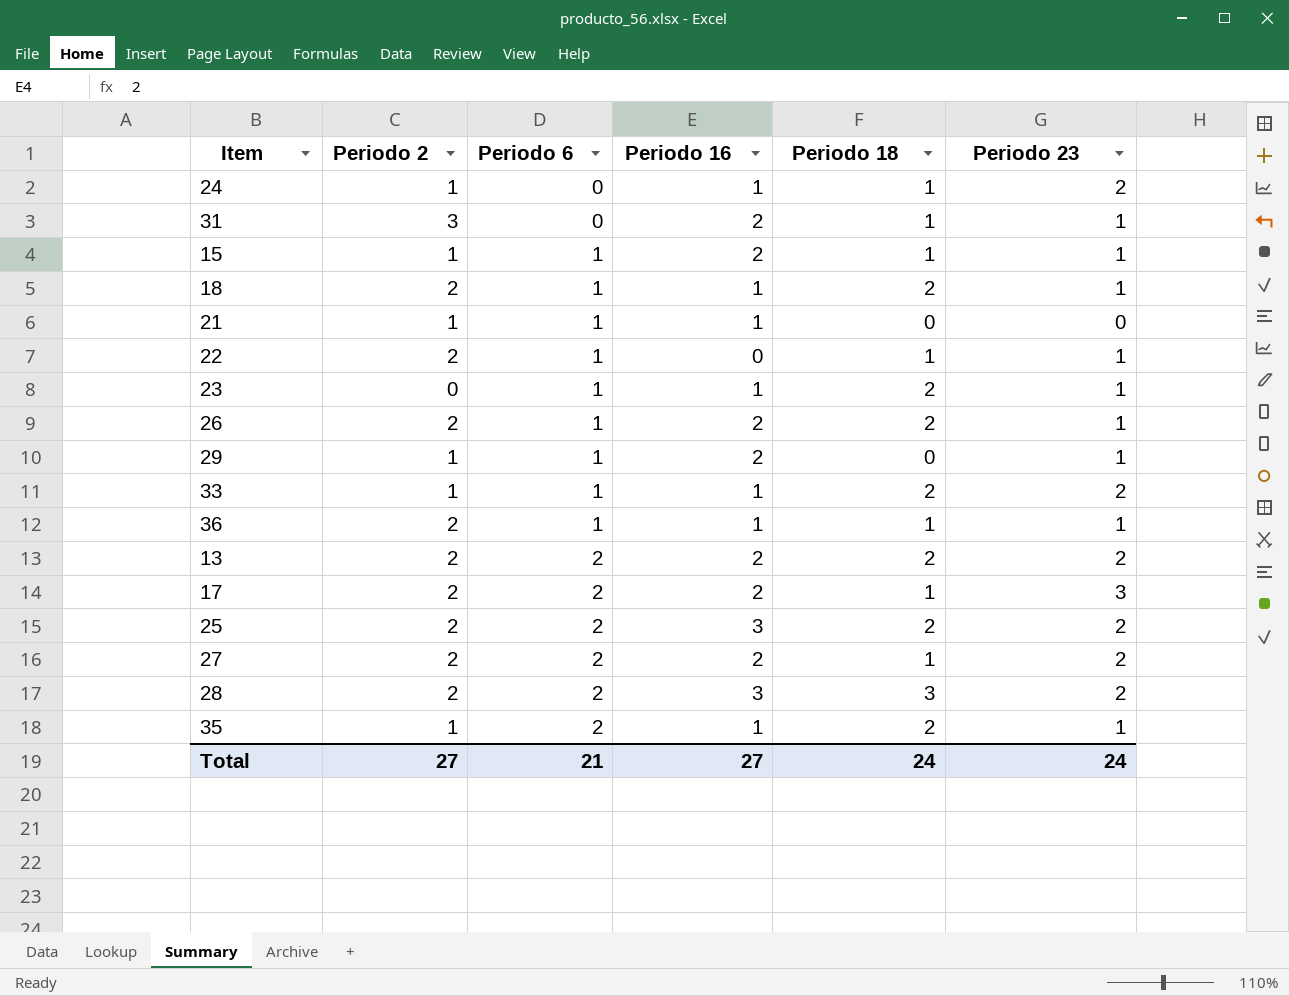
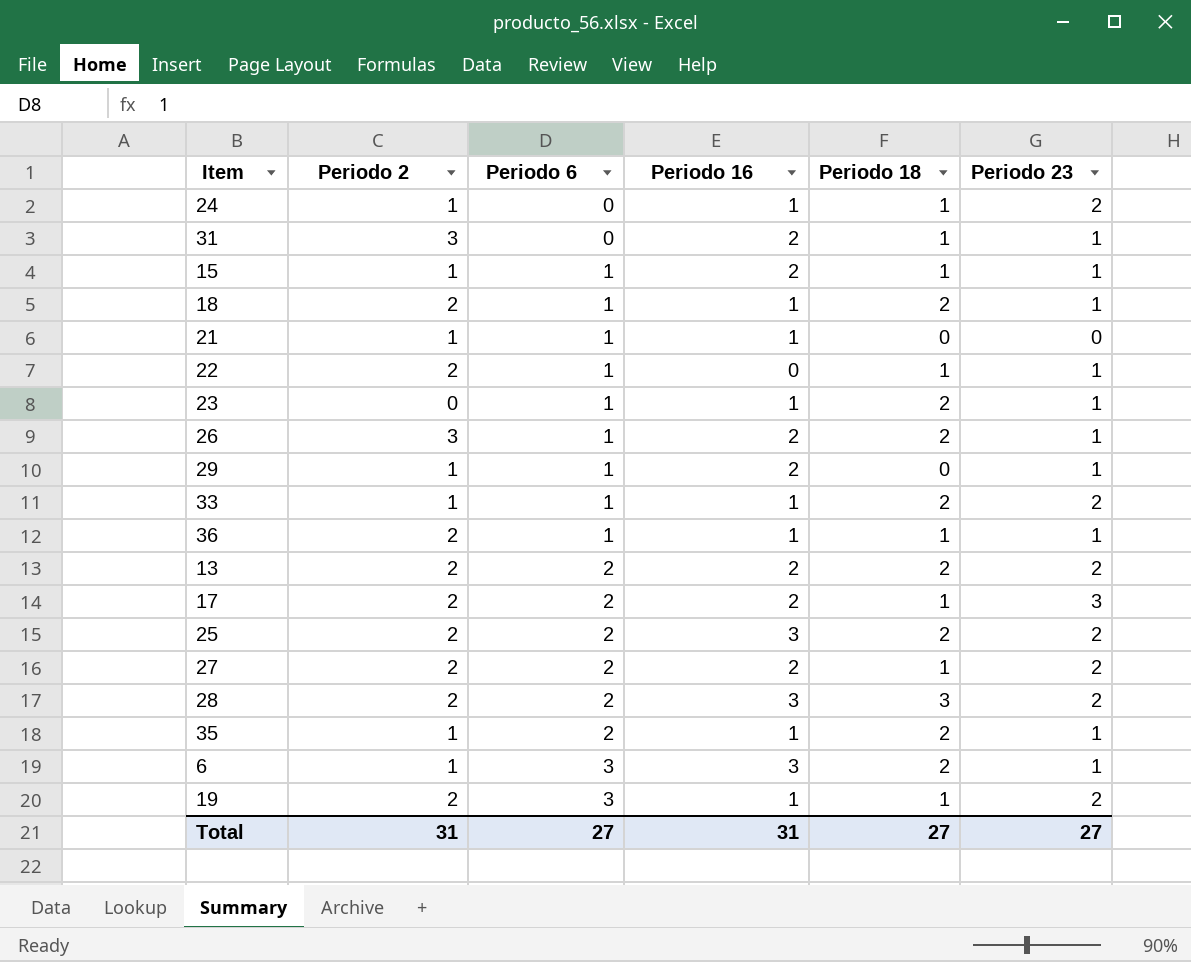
26 | Periodo 2: 2 -> 3
row 6: none -> 1 | 3 | 3 | 2 | 1
row 19: none -> 2 | 3 | 1 | 1 | 2
Total | Periodo 2: 27 -> 31
Total | Periodo 6: 21 -> 27
Total | Periodo 16: 27 -> 31
Total | Periodo 18: 24 -> 27
Total | Periodo 23: 24 -> 27

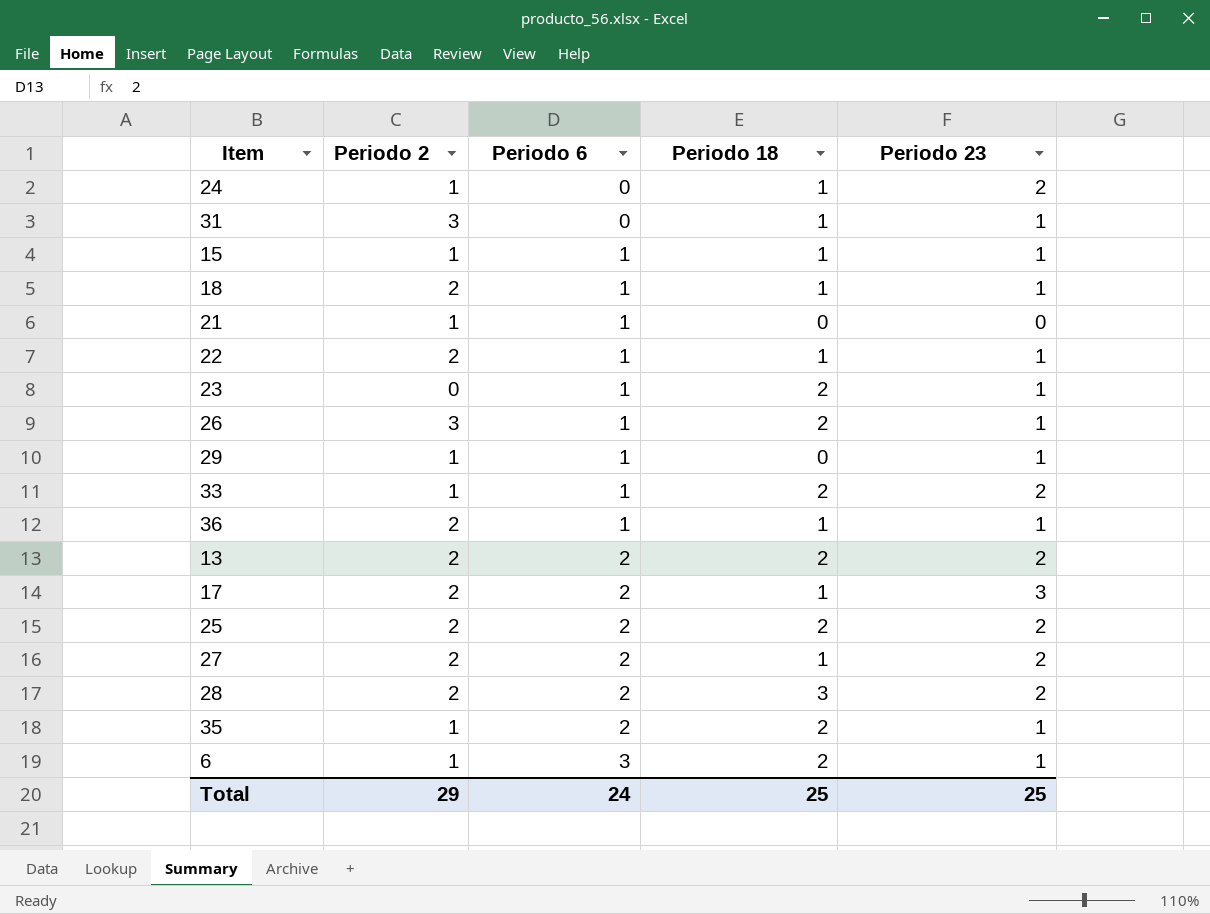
column Periodo 16 | position: 4 -> none
row 19: 2 | 3 | 1 | 1 | 2 -> none
18 | Periodo 18: 2 -> 1
Total | Periodo 2: 31 -> 29
Total | Periodo 6: 27 -> 24
Total | Periodo 18: 27 -> 25
Total | Periodo 23: 27 -> 25

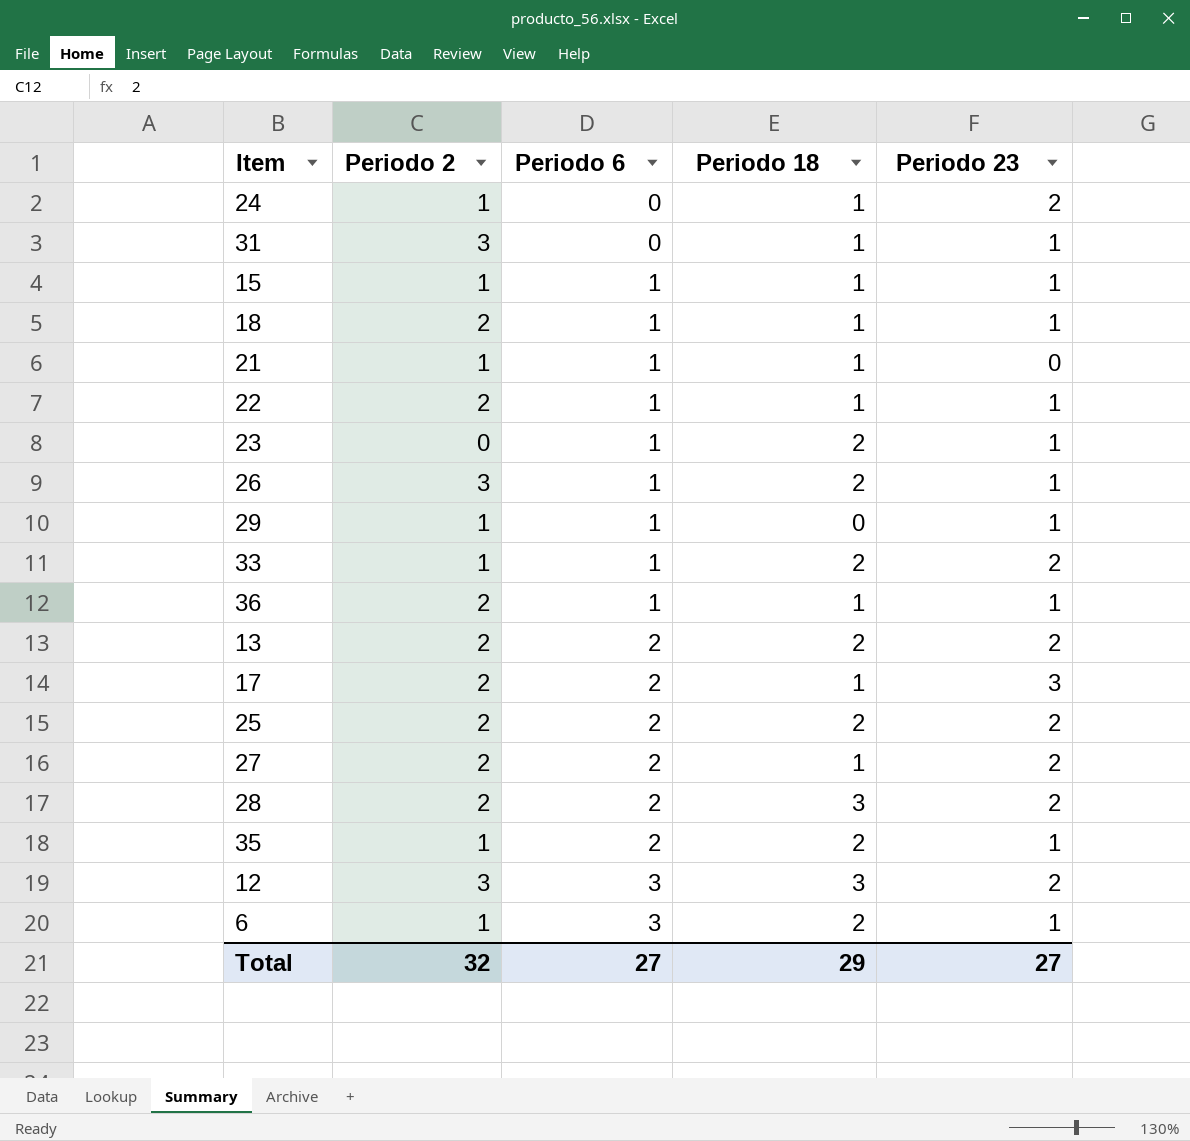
21 | Periodo 18: 0 -> 1
row 12: none -> 3 | 3 | 3 | 2
Total | Periodo 2: 29 -> 32
Total | Periodo 6: 24 -> 27
Total | Periodo 18: 25 -> 29
Total | Periodo 23: 25 -> 27

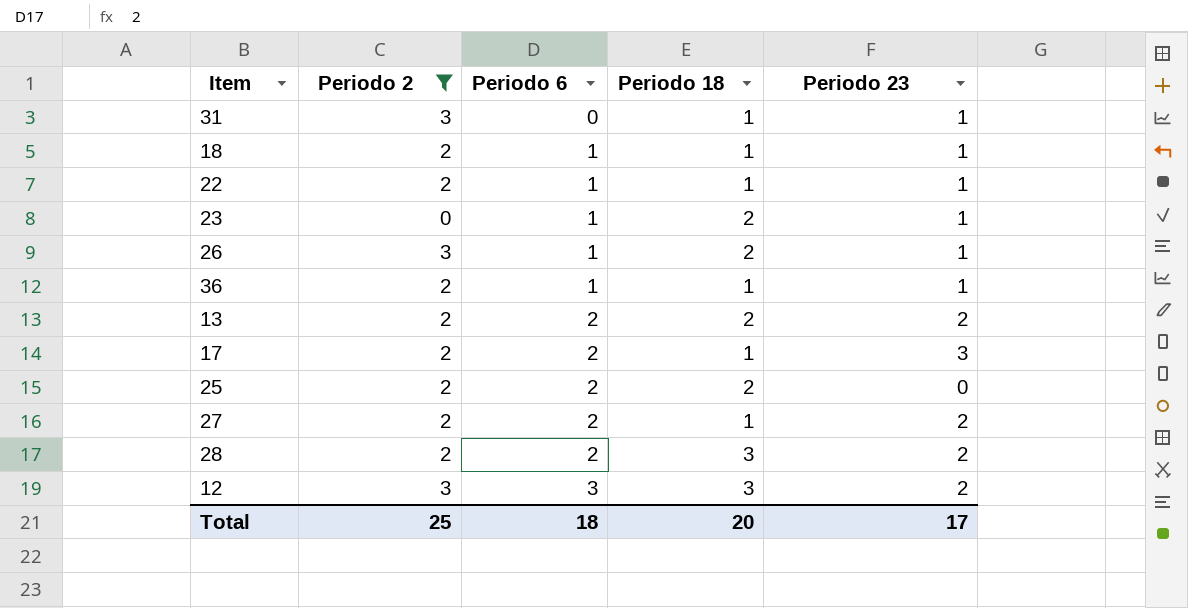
filter: none -> Periodo 2 != 1
25 | Periodo 23: 2 -> 0
Total | Periodo 2: 32 -> 25
Total | Periodo 6: 27 -> 18
Total | Periodo 18: 29 -> 20
Total | Periodo 23: 27 -> 17

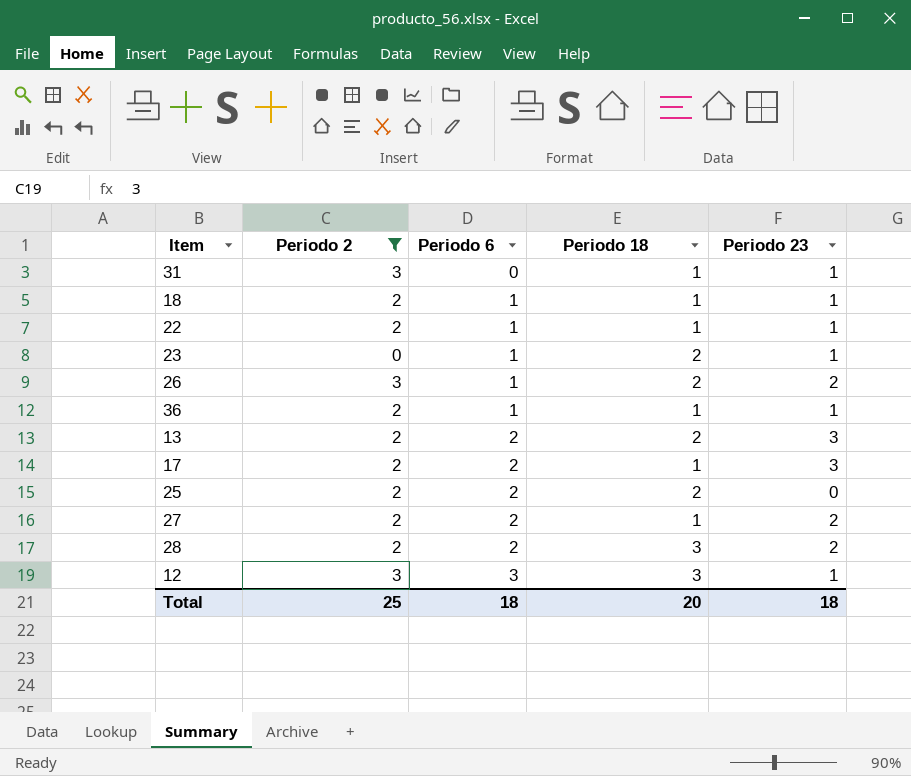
26 | Periodo 23: 1 -> 2
13 | Periodo 23: 2 -> 3
12 | Periodo 23: 2 -> 1
Total | Periodo 23: 17 -> 18

